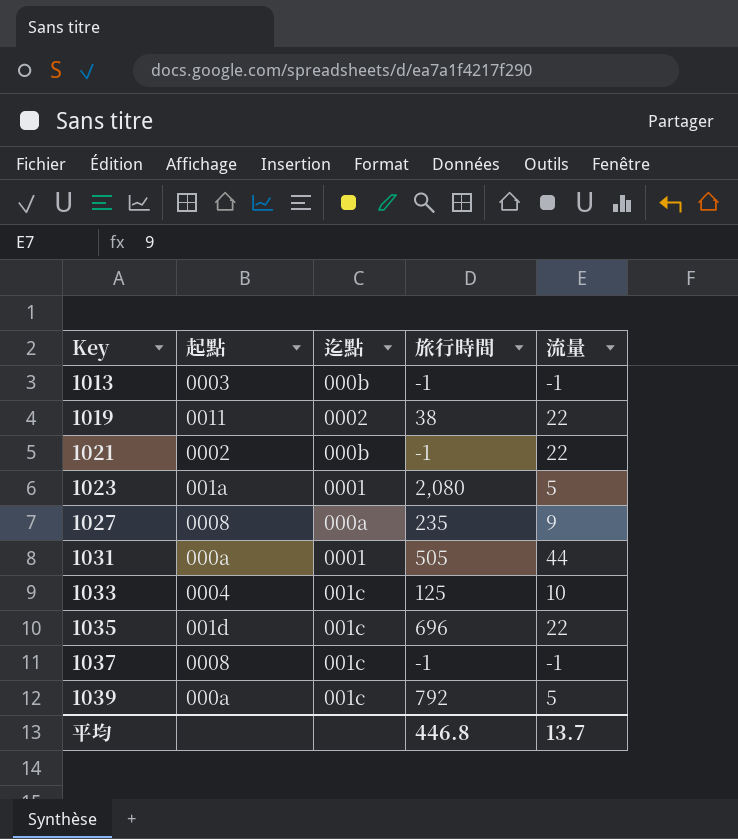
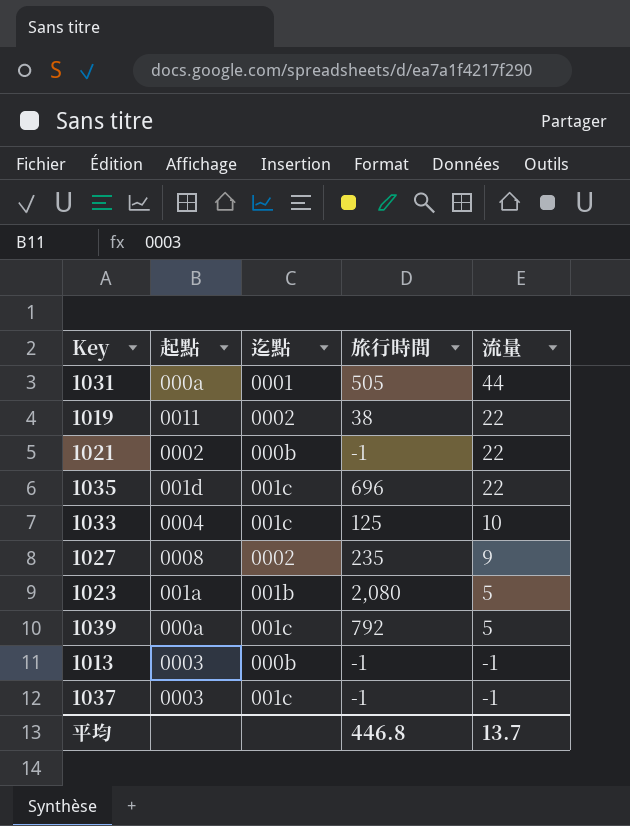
row order: Key ascending -> 流量 descending
1027 | 迄點: 000a -> 0002
1023 | 迄點: 0001 -> 001b
1037 | 起點: 0008 -> 0003

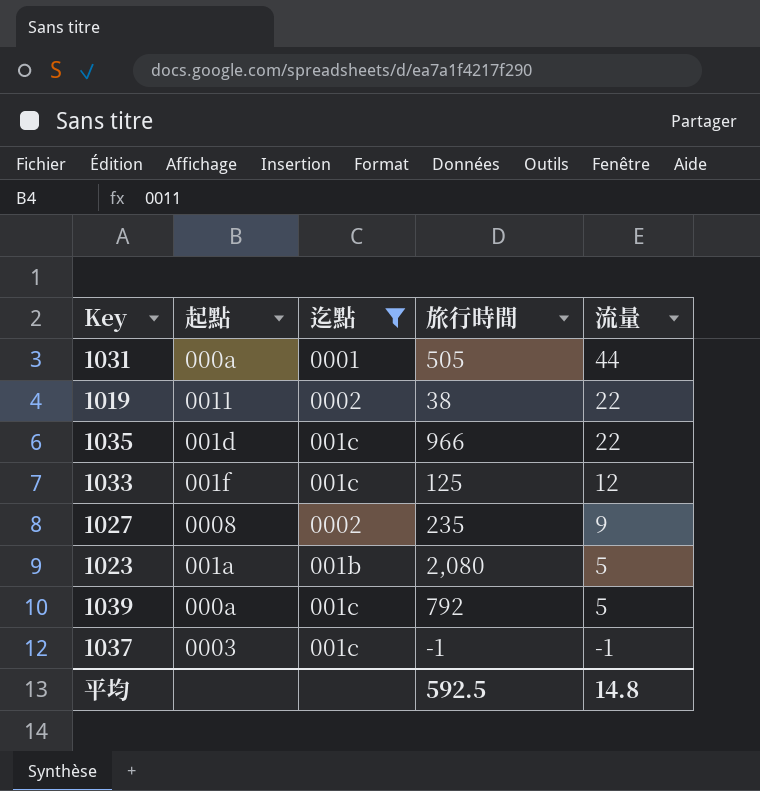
filter: none -> 迄點 != 000b
1035 | 旅行時間: 696 -> 966
1033 | 起點: 0004 -> 001f
1033 | 流量: 10 -> 12
平均 | 旅行時間: 446.8 -> 592.5
平均 | 流量: 13.7 -> 14.8

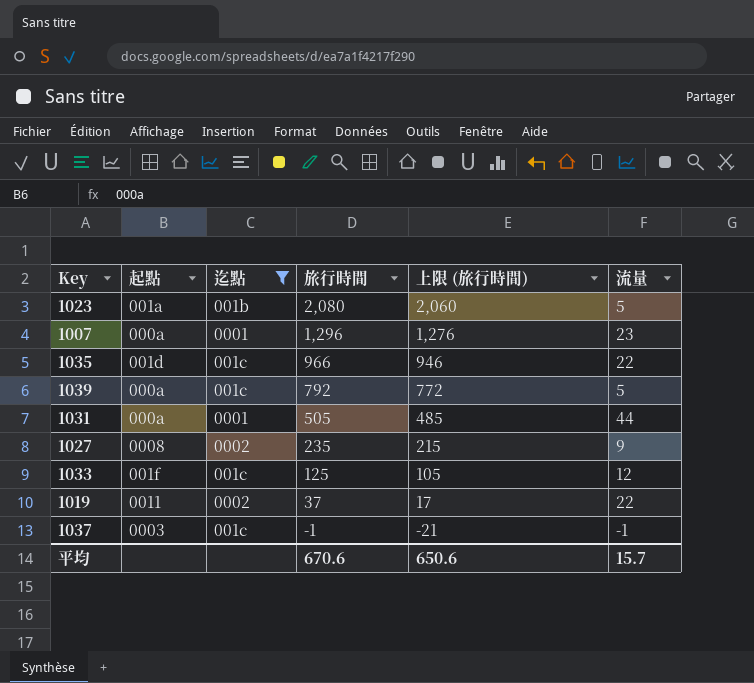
row order: 流量 descending -> 旅行時間 descending
column 上限 (旅行時間) | formula: none -> [旅行時間] - 20
row 1007: none -> 000a | 0001 | 1,296 | 1,276 | 23
1019 | 旅行時間: 38 -> 37
平均 | 旅行時間: 592.5 -> 670.6
平均 | 流量: 14.8 -> 15.7

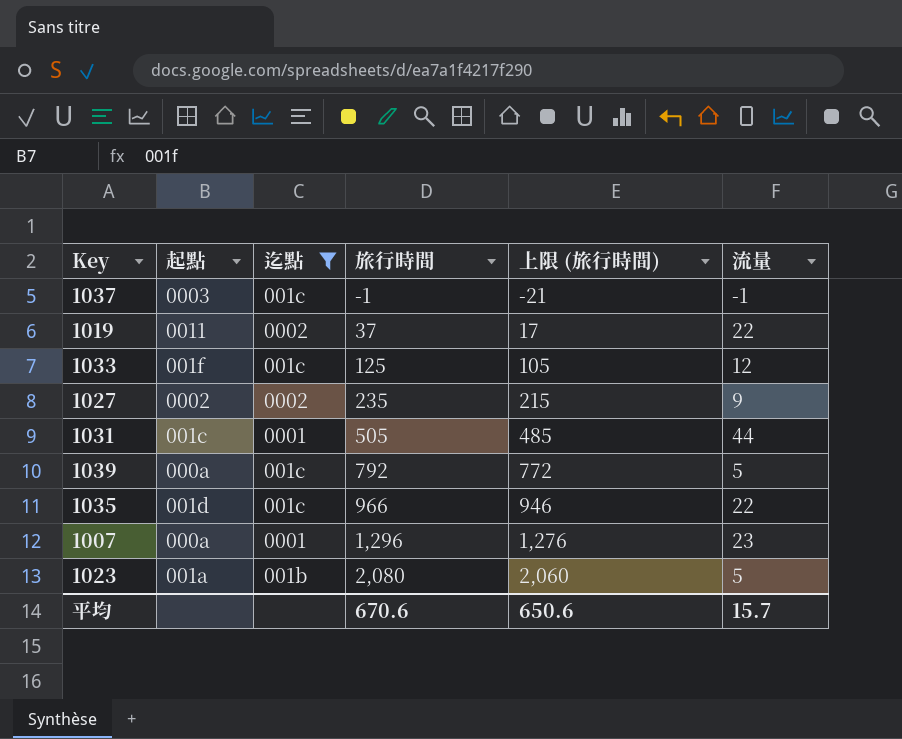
row order: 旅行時間 descending -> 旅行時間 ascending
1027 | 起點: 0008 -> 0002
1031 | 起點: 000a -> 001c

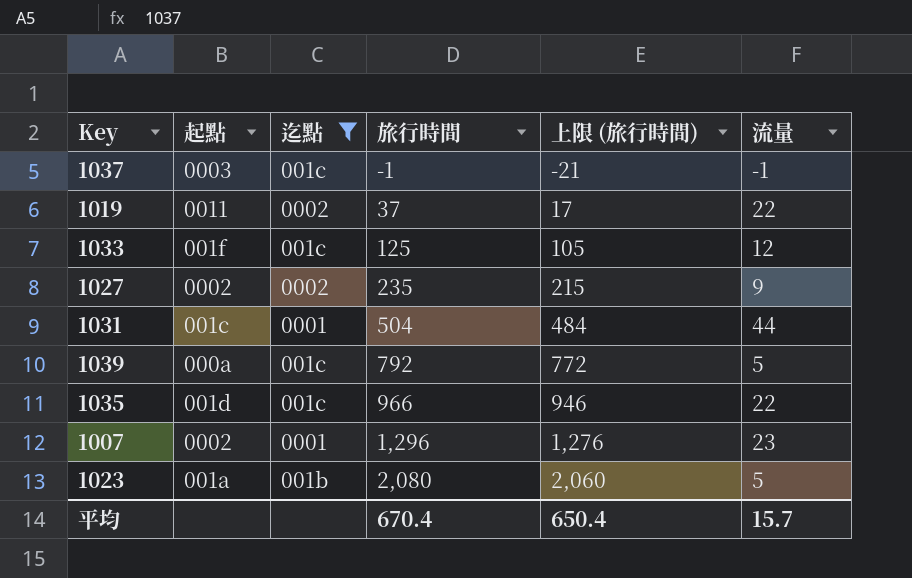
1031 | 旅行時間: 505 -> 504
1031 | 上限 (旅行時間): 485 -> 484
1007 | 起點: 000a -> 0002
平均 | 旅行時間: 670.6 -> 670.4
平均 | 上限 (旅行時間): 650.6 -> 650.4

